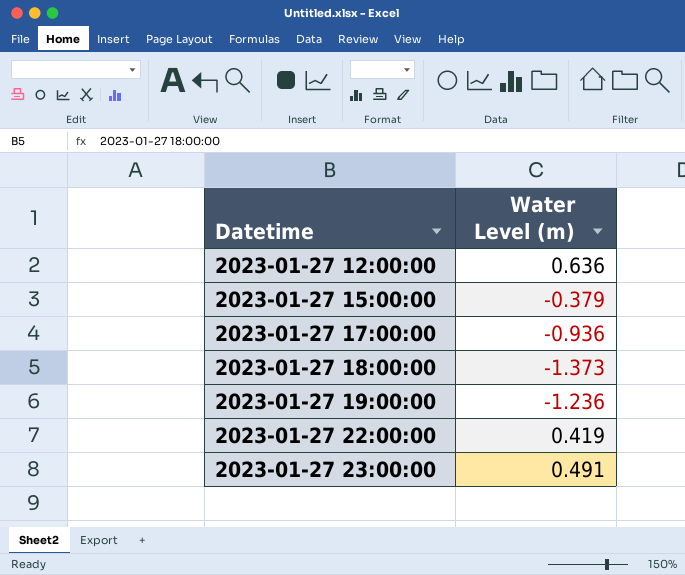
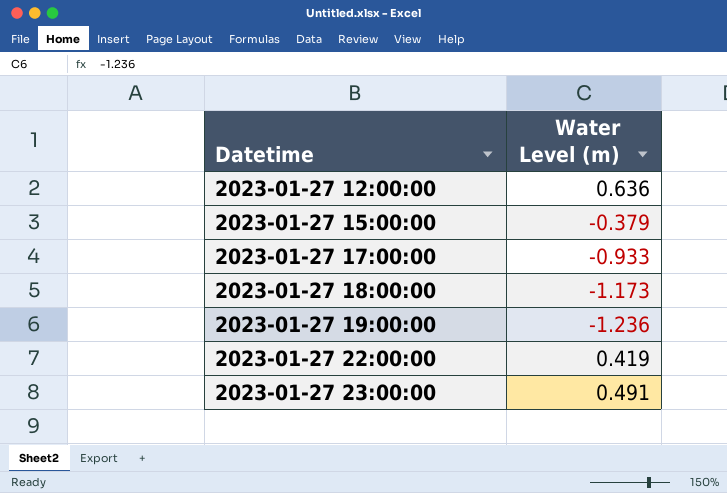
2023-01-27 17:00:00 | Water Level (m): -0.936 -> -0.933
2023-01-27 18:00:00 | Water Level (m): -1.373 -> -1.173

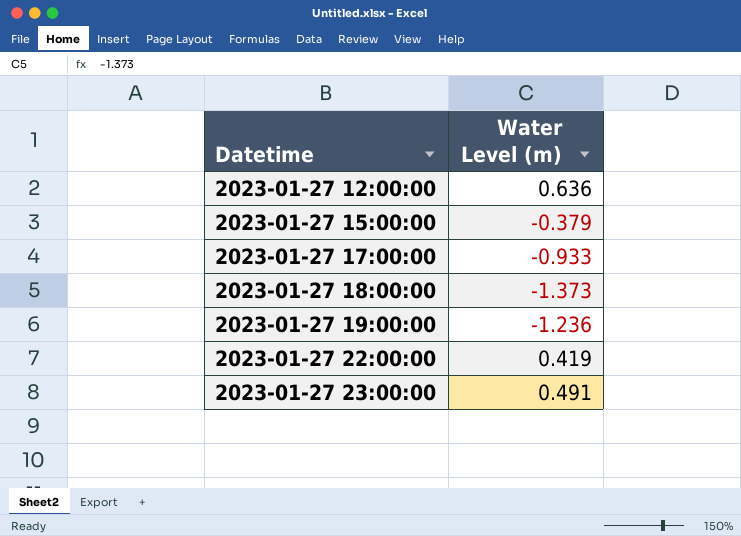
2023-01-27 18:00:00 | Water Level (m): -1.173 -> -1.373

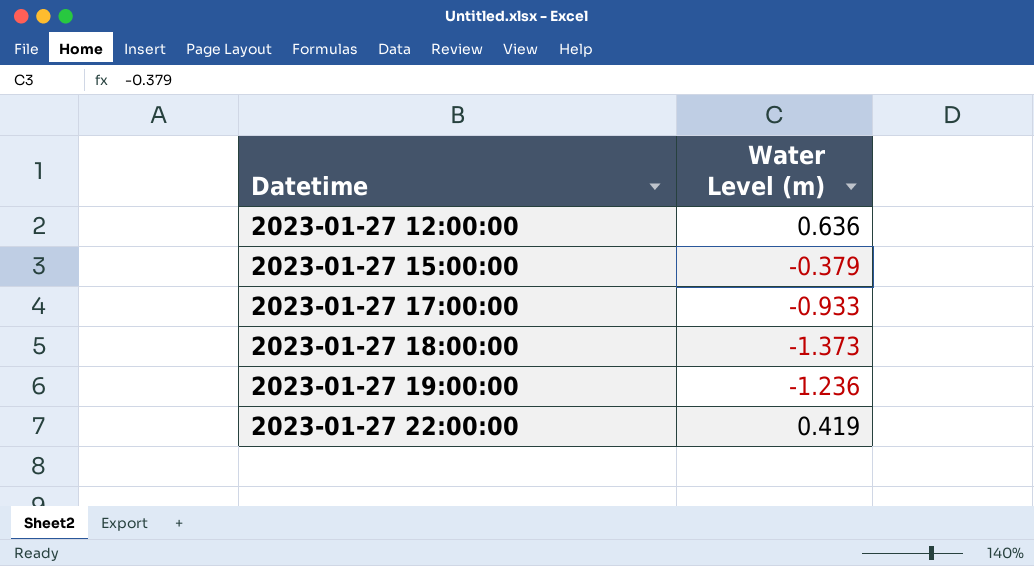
row 2023-01-27 23:00:00: 0.491 -> none

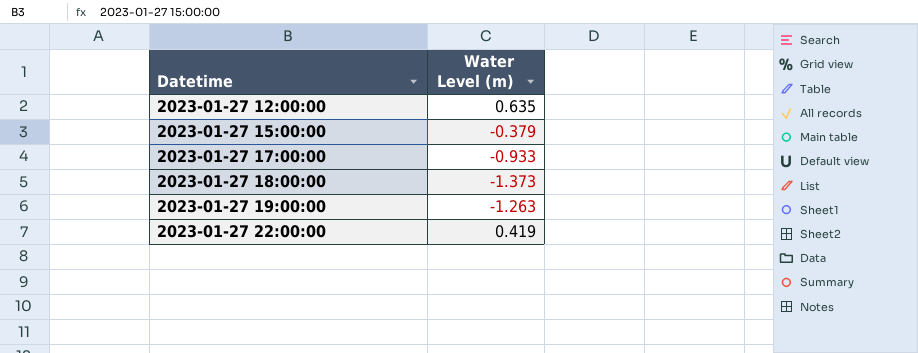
2023-01-27 12:00:00 | Water Level (m): 0.636 -> 0.635
2023-01-27 19:00:00 | Water Level (m): -1.236 -> -1.263

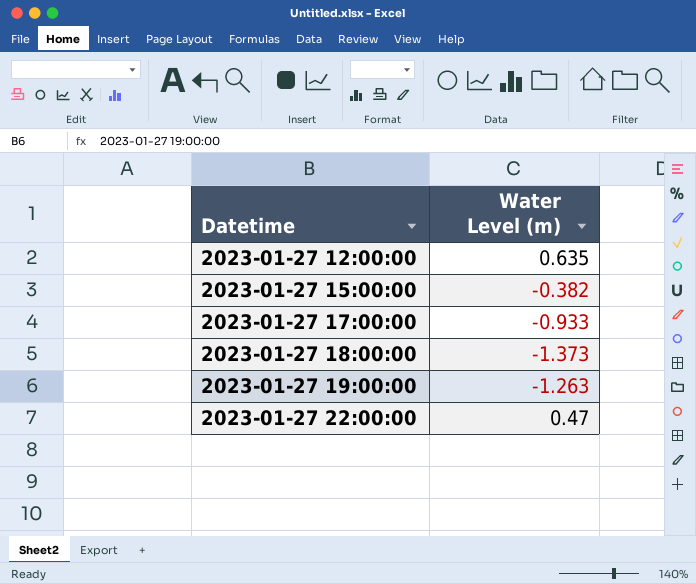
2023-01-27 15:00:00 | Water Level (m): -0.379 -> -0.382
2023-01-27 22:00:00 | Water Level (m): 0.419 -> 0.47

